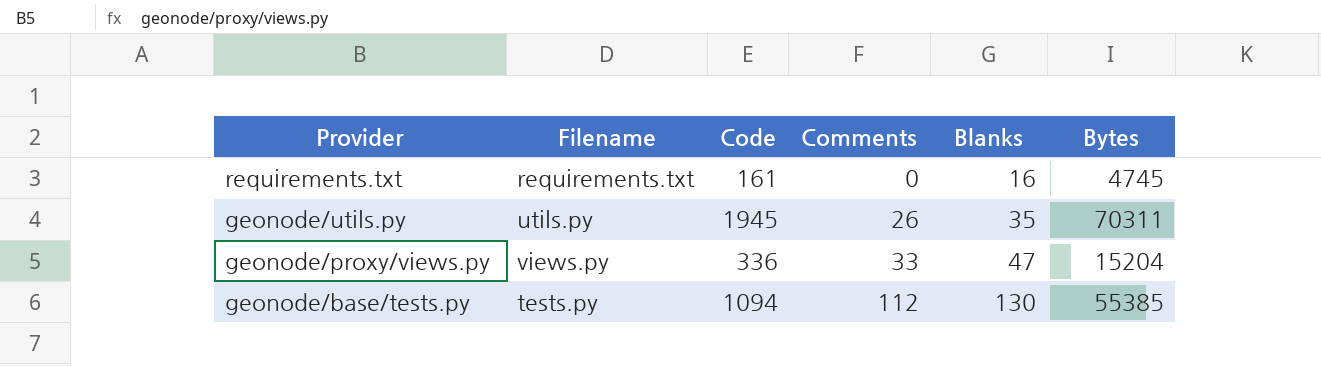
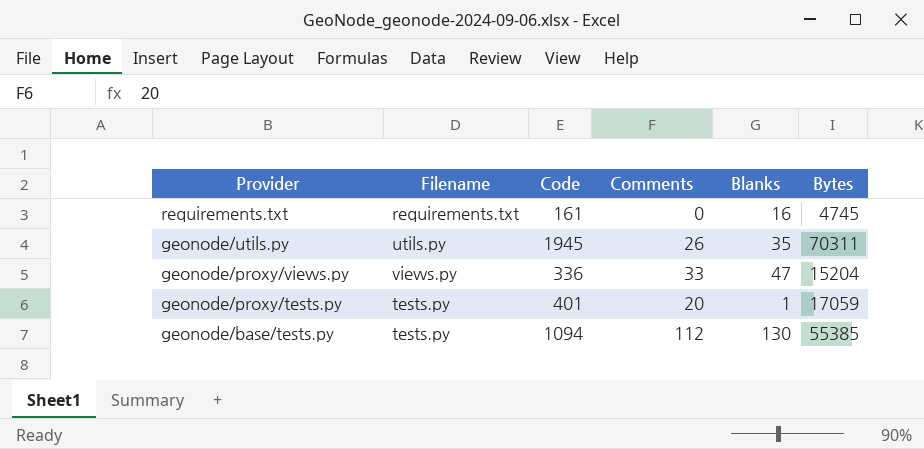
row geonode/proxy/tests.py: none -> tests.py | 401 | 20 | 1 | 17059

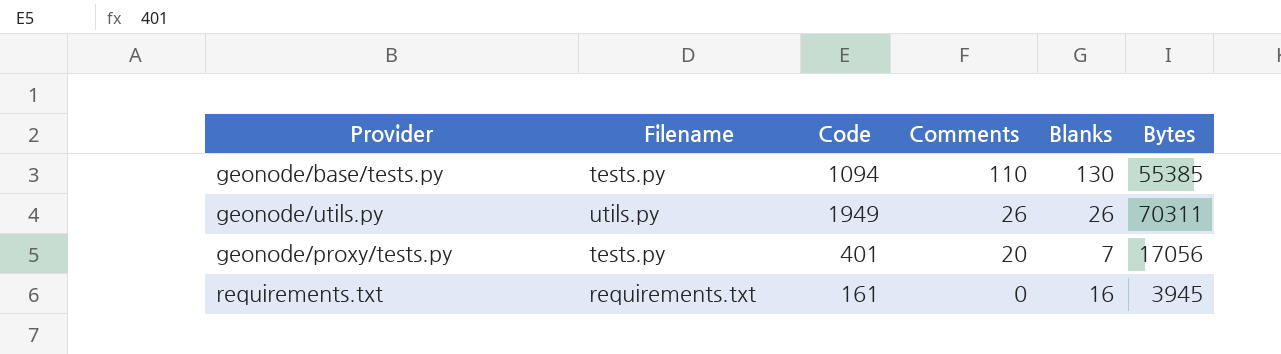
row order: Provider descending -> Comments descending
row geonode/proxy/views.py: views.py | 336 | 33 | 47 | 15204 -> none
geonode/base/tests.py | Comments: 112 -> 110
geonode/utils.py | Code: 1945 -> 1949
geonode/utils.py | Blanks: 35 -> 26
geonode/proxy/tests.py | Blanks: 1 -> 7
geonode/proxy/tests.py | Bytes: 17059 -> 17056
requirements.txt | Bytes: 4745 -> 3945

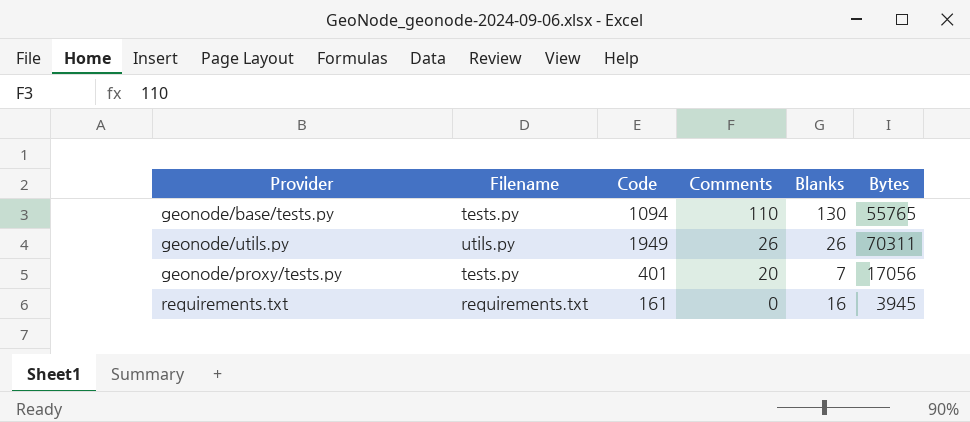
geonode/base/tests.py | Bytes: 55385 -> 55765

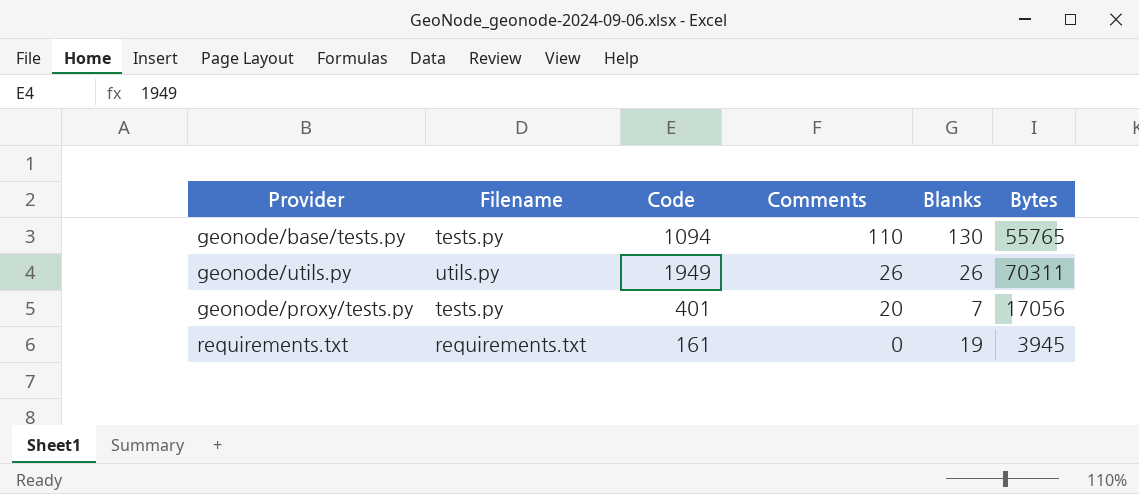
requirements.txt | Blanks: 16 -> 19

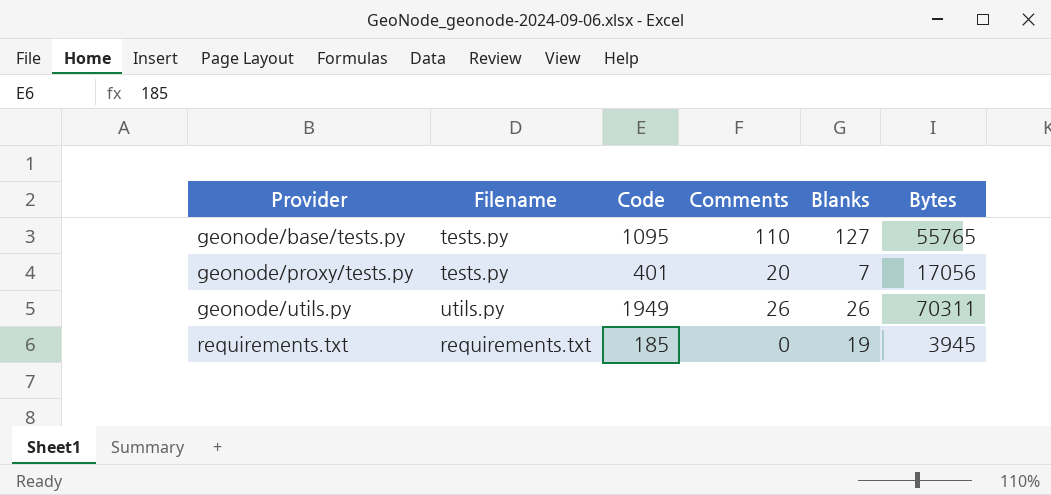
row order: Comments descending -> Provider ascending
geonode/base/tests.py | Code: 1094 -> 1095
geonode/base/tests.py | Blanks: 130 -> 127
requirements.txt | Code: 161 -> 185

